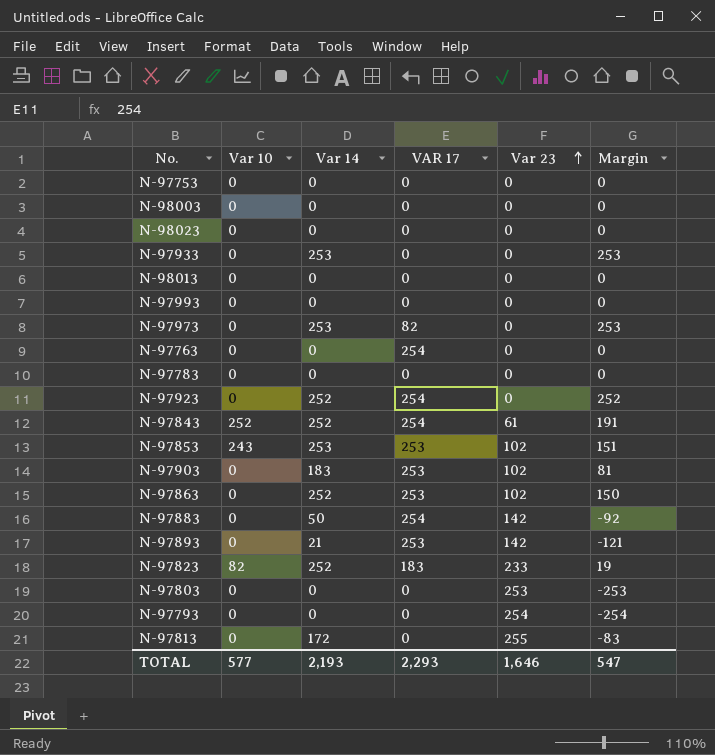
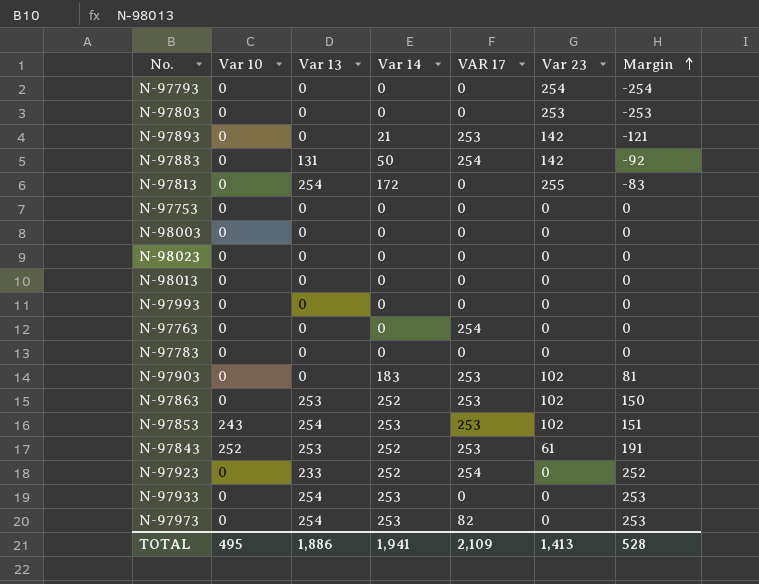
row order: Var 23 ascending -> Margin ascending
column Var 13 | position: none -> 3
row N-97823: 82 | 252 | 183 | 233 | 19 -> none
N-97843 | VAR 17: 254 -> 253
TOTAL | Var 10: 577 -> 495
TOTAL | Var 14: 2,193 -> 1,941
TOTAL | VAR 17: 2,293 -> 2,109
TOTAL | Var 23: 1,646 -> 1,413
TOTAL | Margin: 547 -> 528

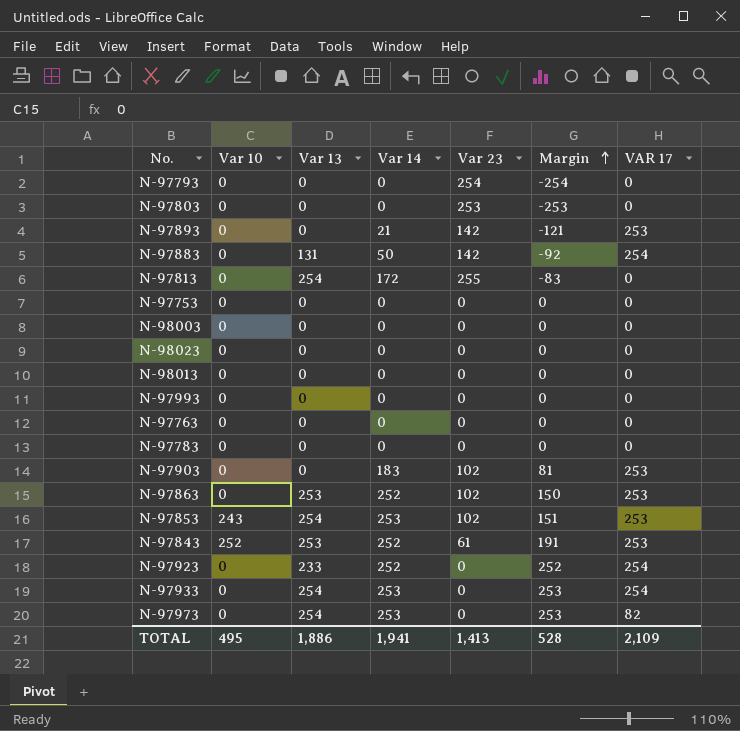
column VAR 17 | position: 5 -> 7
N-97763 | VAR 17: 254 -> 0
N-97933 | VAR 17: 0 -> 254

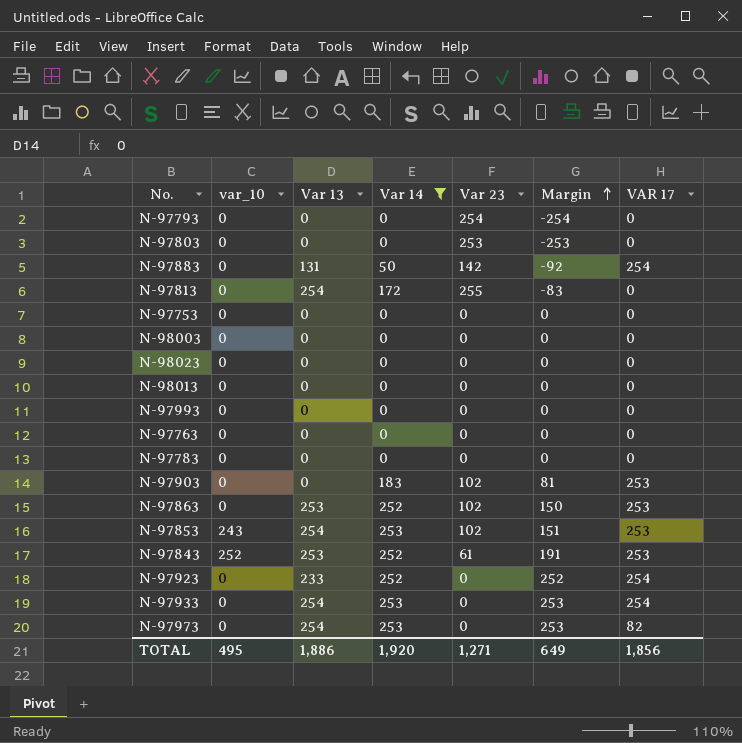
filter: none -> Var 14 != 21
column name: Var 10 -> var_10
TOTAL | Var 14: 1,941 -> 1,920
TOTAL | Var 23: 1,413 -> 1,271
TOTAL | Margin: 528 -> 649
TOTAL | VAR 17: 2,109 -> 1,856

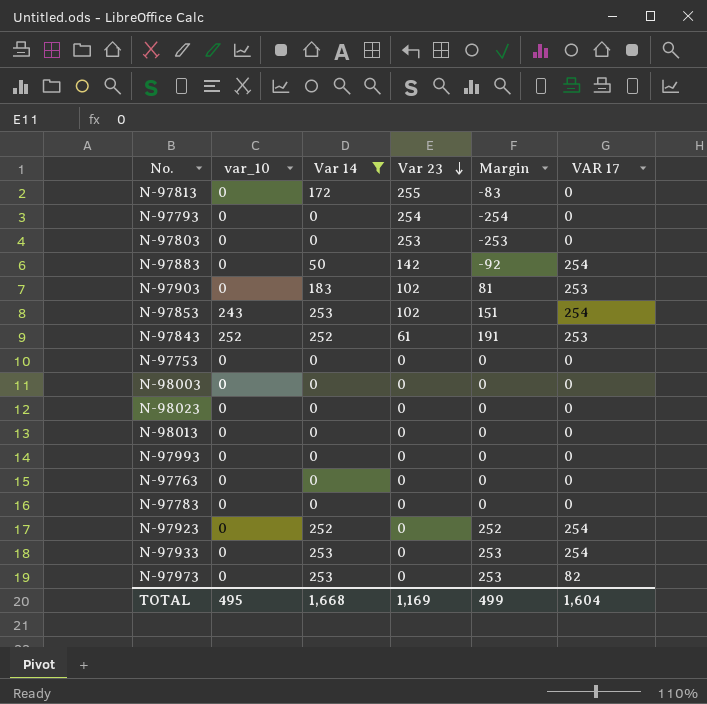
row order: Margin ascending -> Var 23 descending
column Var 13 | position: 3 -> none
row N-97863: 0 | 253 | 252 | 102 | 150 | 253 -> none
N-97853 | VAR 17: 253 -> 254
TOTAL | Var 14: 1,920 -> 1,668
TOTAL | Var 23: 1,271 -> 1,169
TOTAL | Margin: 649 -> 499
TOTAL | VAR 17: 1,856 -> 1,604

